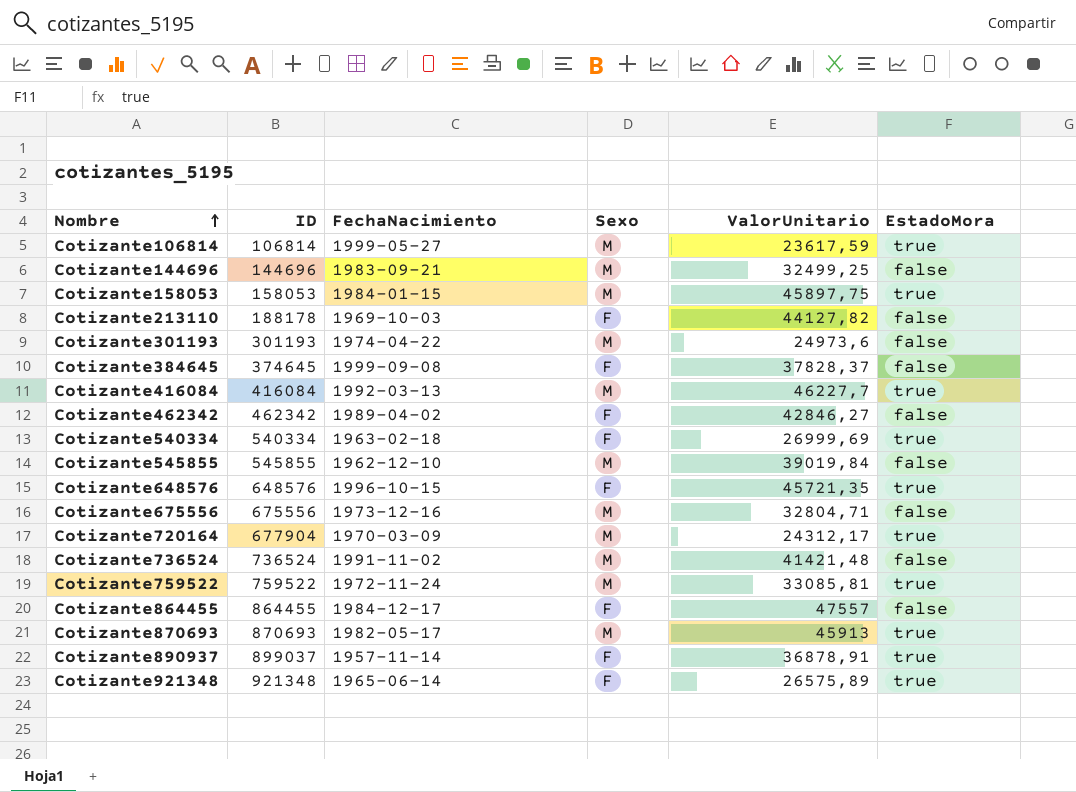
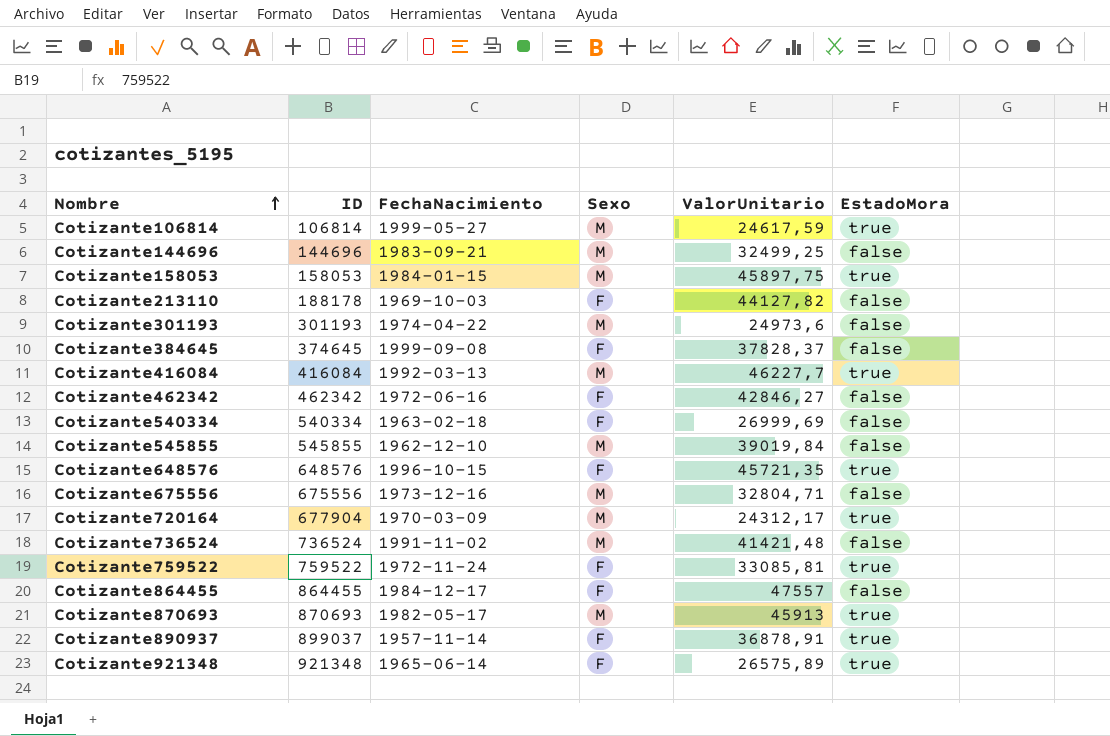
Cotizante106814 | ValorUnitario: 23617,59 -> 24617,59
Cotizante462342 | FechaNacimiento: 1989-04-02 -> 1972-06-16
Cotizante540334 | EstadoMora: true -> false
Cotizante759522 | Sexo: M -> F

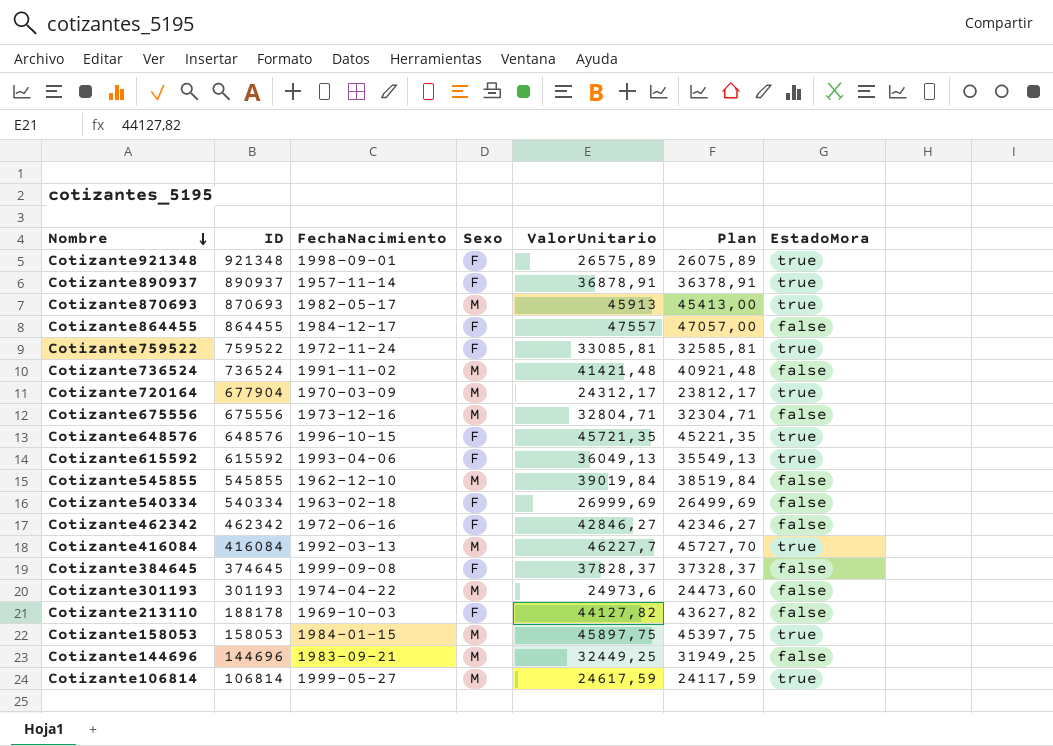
row order: Nombre ascending -> Nombre descending
column Plan | formula: none -> [ValorUnitario] - 500
Cotizante921348 | FechaNacimiento: 1965-06-14 -> 1998-09-01
Cotizante890937 | ID: 899037 -> 890937
row Cotizante615592: none -> 615592 | 1993-04-06 | F | 36049,13 | 35549,13 | true
Cotizante144696 | ValorUnitario: 32499,25 -> 32449,25

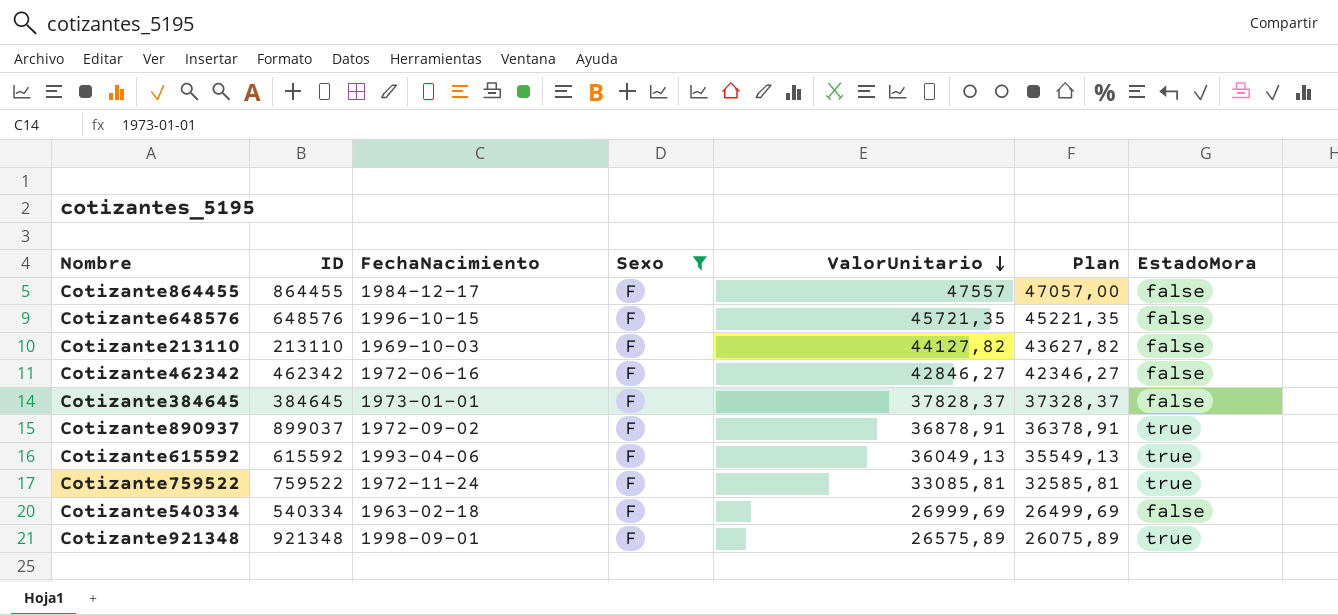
filter: none -> Sexo = F
row order: Nombre descending -> ValorUnitario descending
Cotizante648576 | EstadoMora: true -> false
Cotizante213110 | ID: 188178 -> 213110
Cotizante384645 | ID: 374645 -> 384645
Cotizante384645 | FechaNacimiento: 1999-09-08 -> 1973-01-01
Cotizante890937 | ID: 890937 -> 899037
Cotizante890937 | FechaNacimiento: 1957-11-14 -> 1972-09-02

